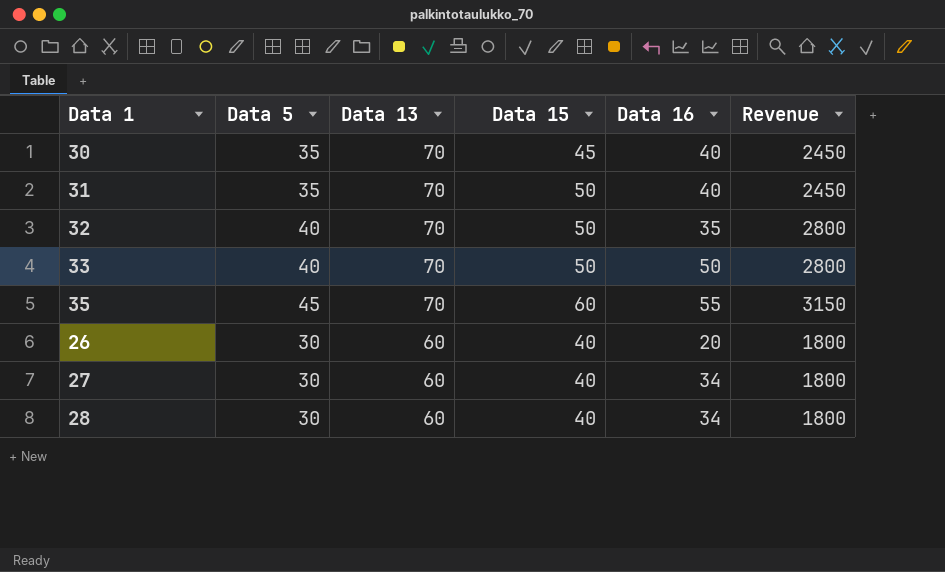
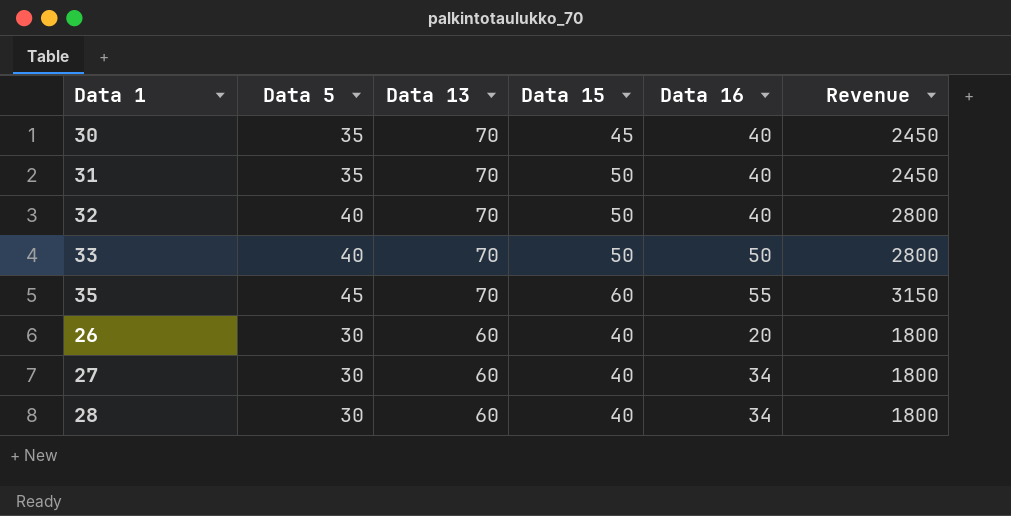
32 | Data 16: 35 -> 40

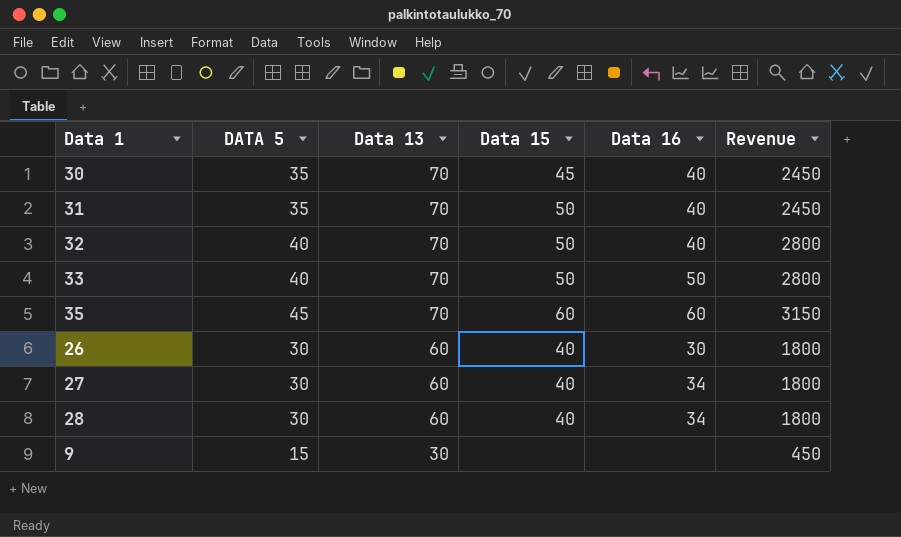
column name: Data 5 -> DATA 5
35 | Data 16: 55 -> 60
26 | Data 16: 20 -> 30
row 9: none -> 15 | 30 | none | none | 450

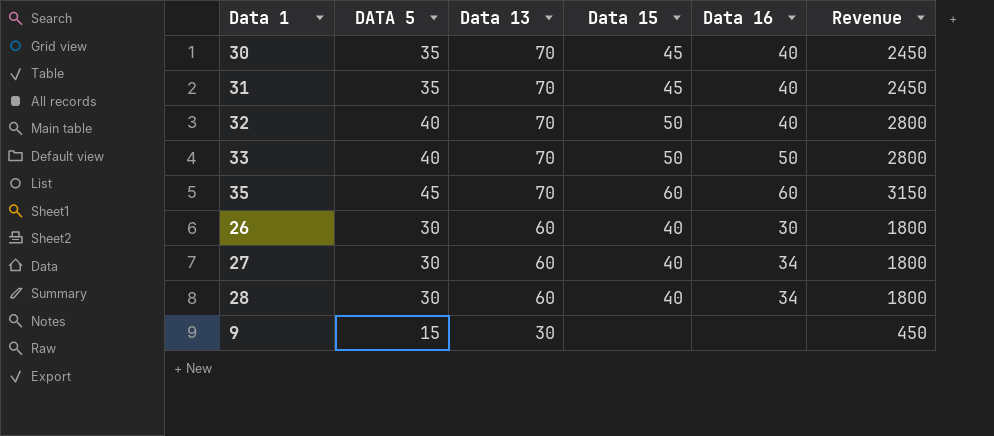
31 | Data 15: 50 -> 45

